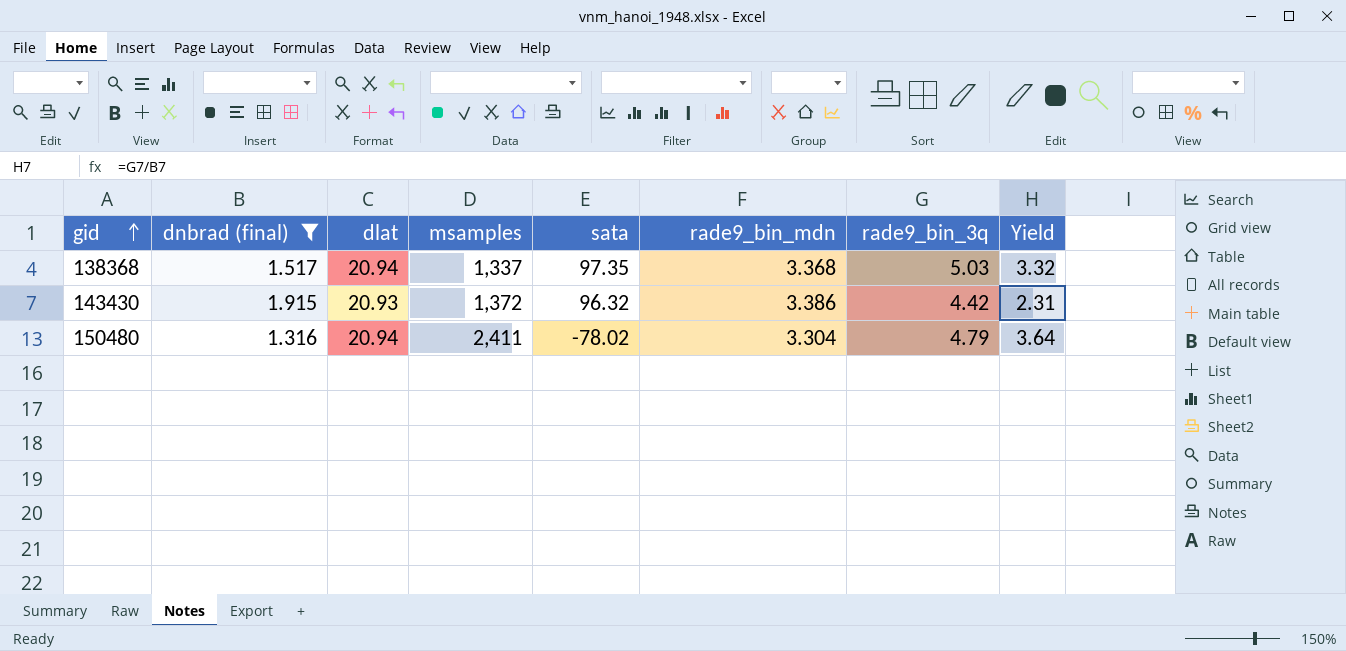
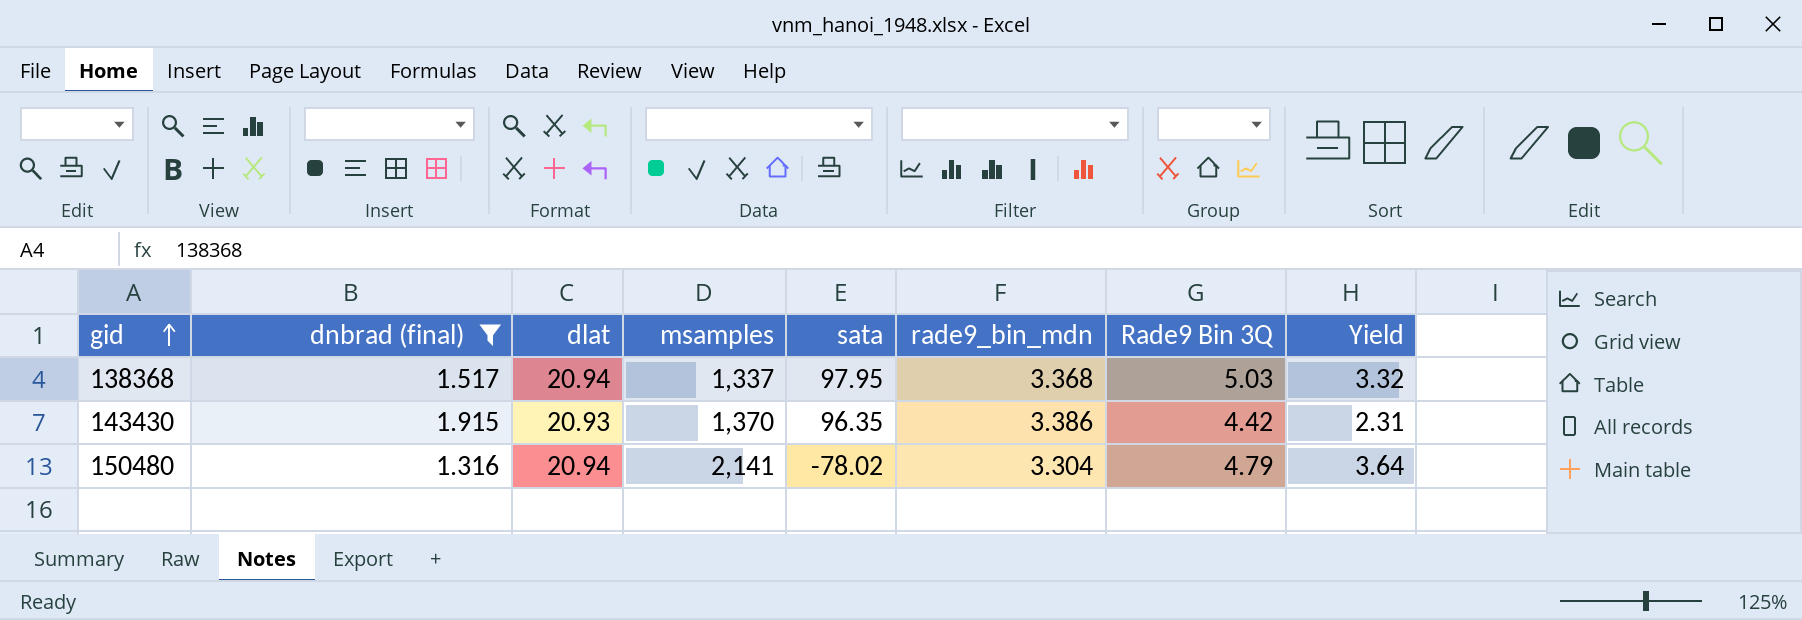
column name: rade9_bin_3q -> Rade9 Bin 3Q
138368 | sata: 97.35 -> 97.95
143430 | msamples: 1,372 -> 1,370
143430 | sata: 96.32 -> 96.35
150480 | msamples: 2,411 -> 2,141

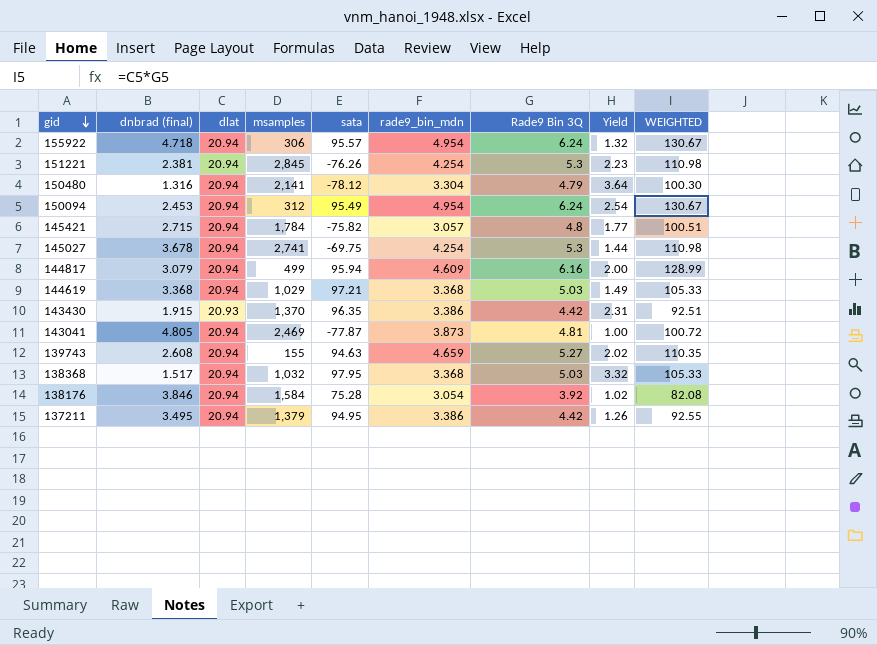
filter: dnbrad (final) <= 1.915 -> none
row order: gid ascending -> gid descending
column WEIGHTED | formula: none -> [dlat] * [Rade9 Bin 3Q]
150480 | sata: -78.02 -> -78.12
138368 | msamples: 1,337 -> 1,032

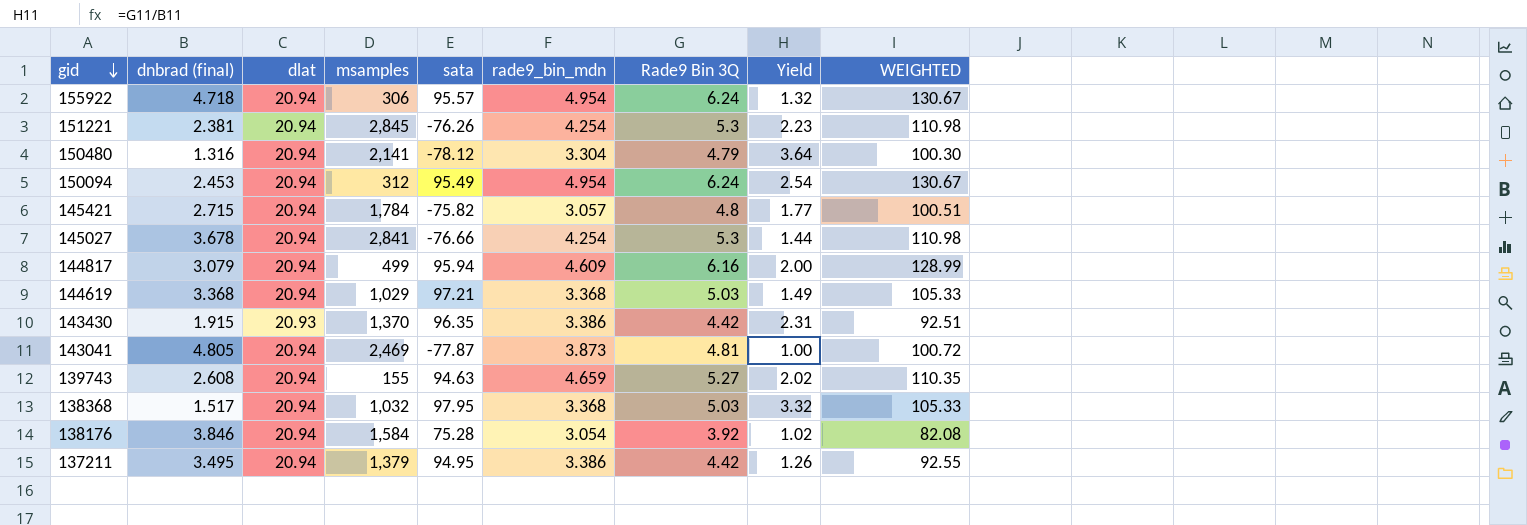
145027 | msamples: 2,741 -> 2,841
145027 | sata: -69.75 -> -76.66

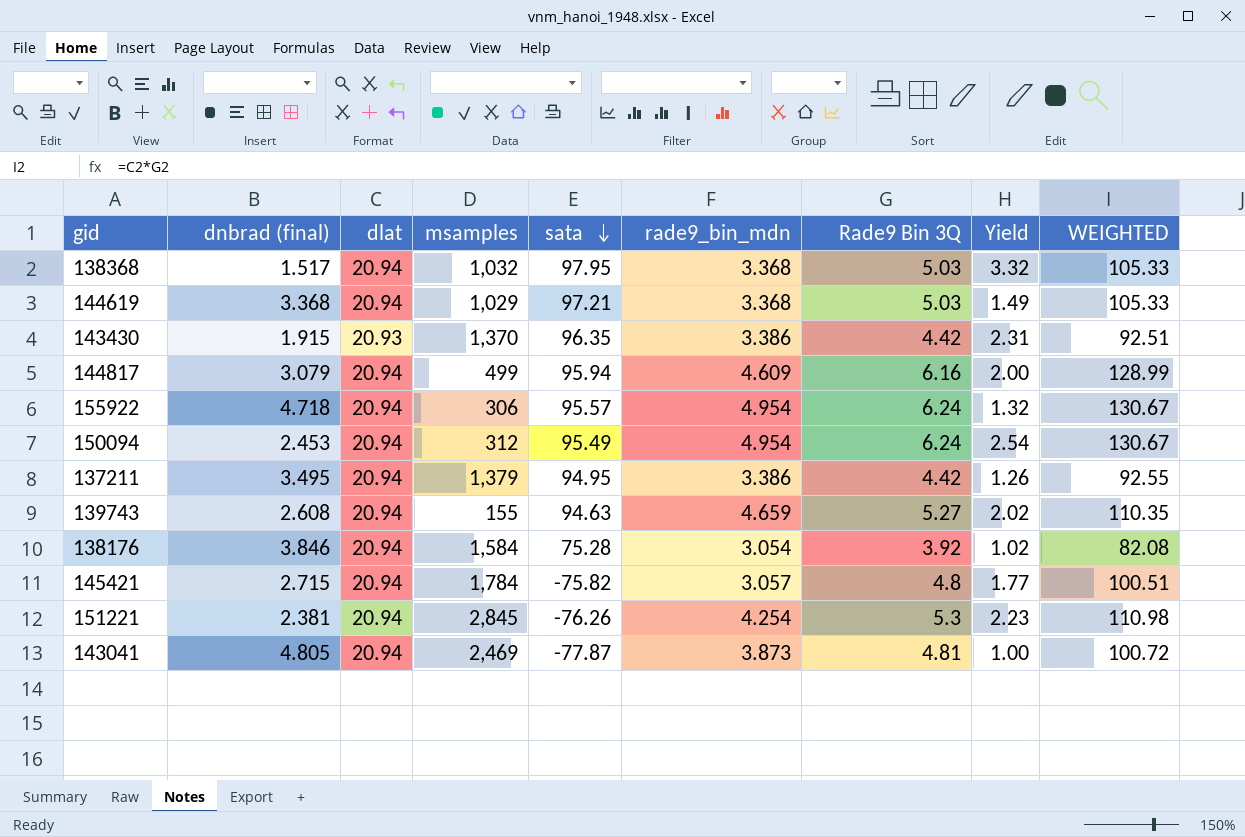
row order: gid descending -> sata descending
row 150480: 1.316 | 20.94 | 2,141 | -78.12 | 3.304 | 4.79 | 3.64 | 100.30 -> none
row 145027: 3.678 | 20.94 | 2,841 | -76.66 | 4.254 | 5.3 | 1.44 | 110.98 -> none

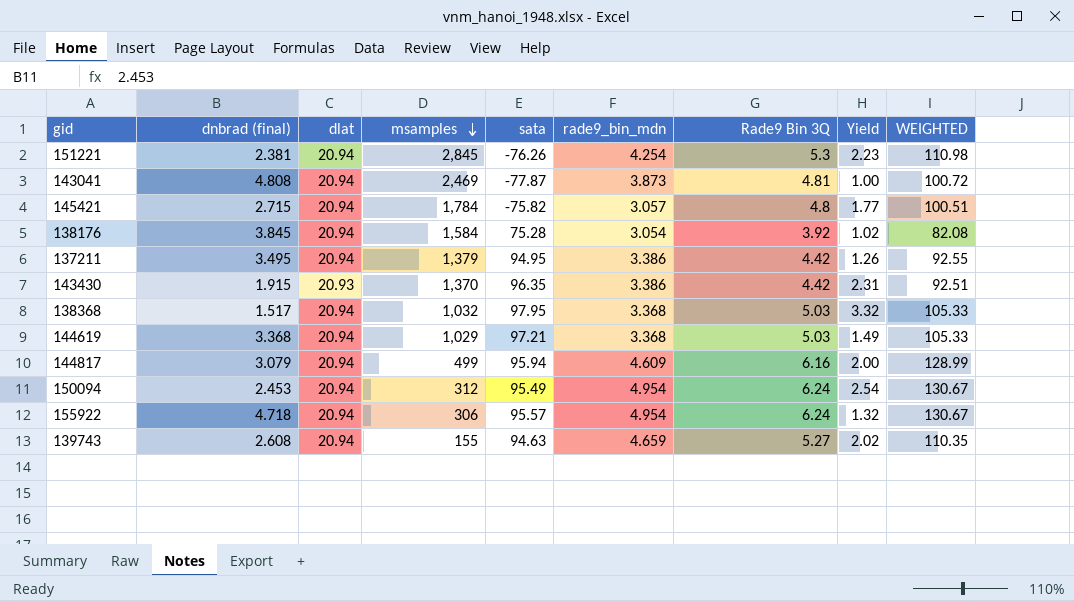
row order: sata descending -> msamples descending
143041 | dnbrad (final): 4.805 -> 4.808
138176 | dnbrad (final): 3.846 -> 3.845

